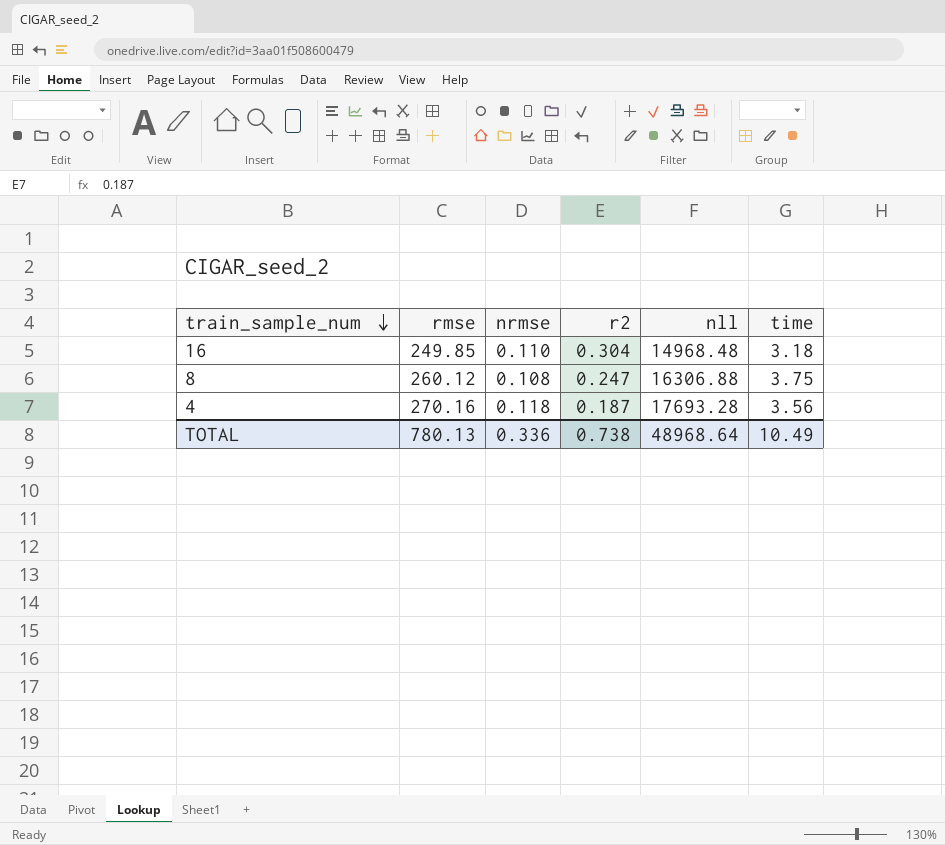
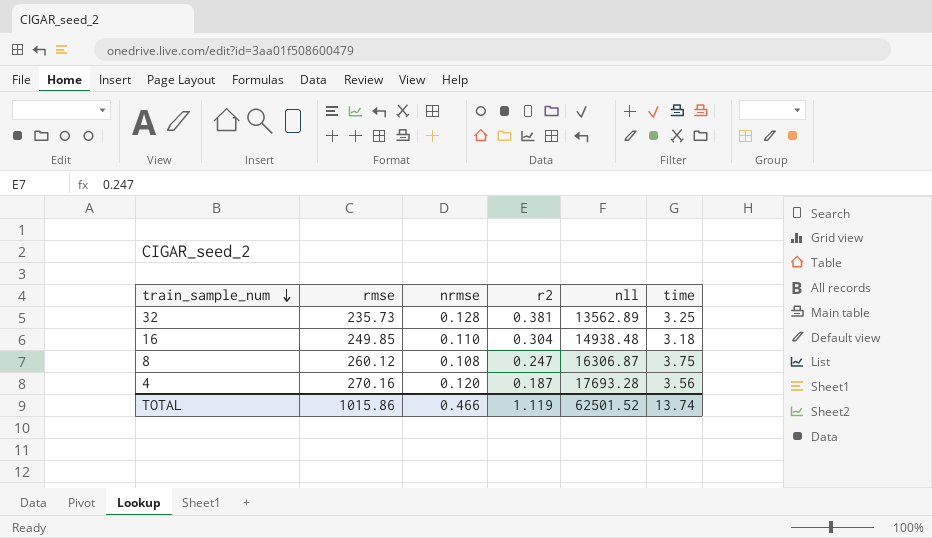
row 32: none -> 235.73 | 0.128 | 0.381 | 13562.89 | 3.25
16 | nll: 14968.48 -> 14938.48
8 | nll: 16306.88 -> 16306.87
4 | nrmse: 0.118 -> 0.120
TOTAL | rmse: 780.13 -> 1015.86
TOTAL | nrmse: 0.336 -> 0.466
TOTAL | r2: 0.738 -> 1.119
TOTAL | nll: 48968.64 -> 62501.52
TOTAL | time: 10.49 -> 13.74

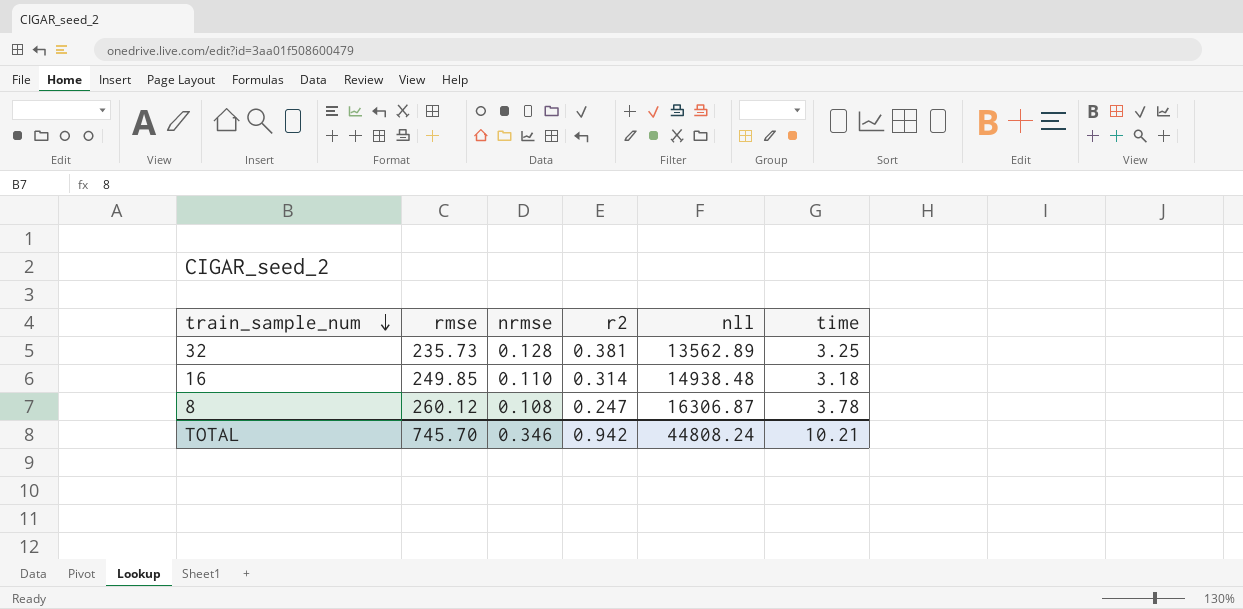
row 4: 270.16 | 0.120 | 0.187 | 17693.28 | 3.56 -> none
16 | r2: 0.304 -> 0.314
8 | time: 3.75 -> 3.78
TOTAL | rmse: 1015.86 -> 745.70
TOTAL | nrmse: 0.466 -> 0.346
TOTAL | r2: 1.119 -> 0.942
TOTAL | nll: 62501.52 -> 44808.24
TOTAL | time: 13.74 -> 10.21

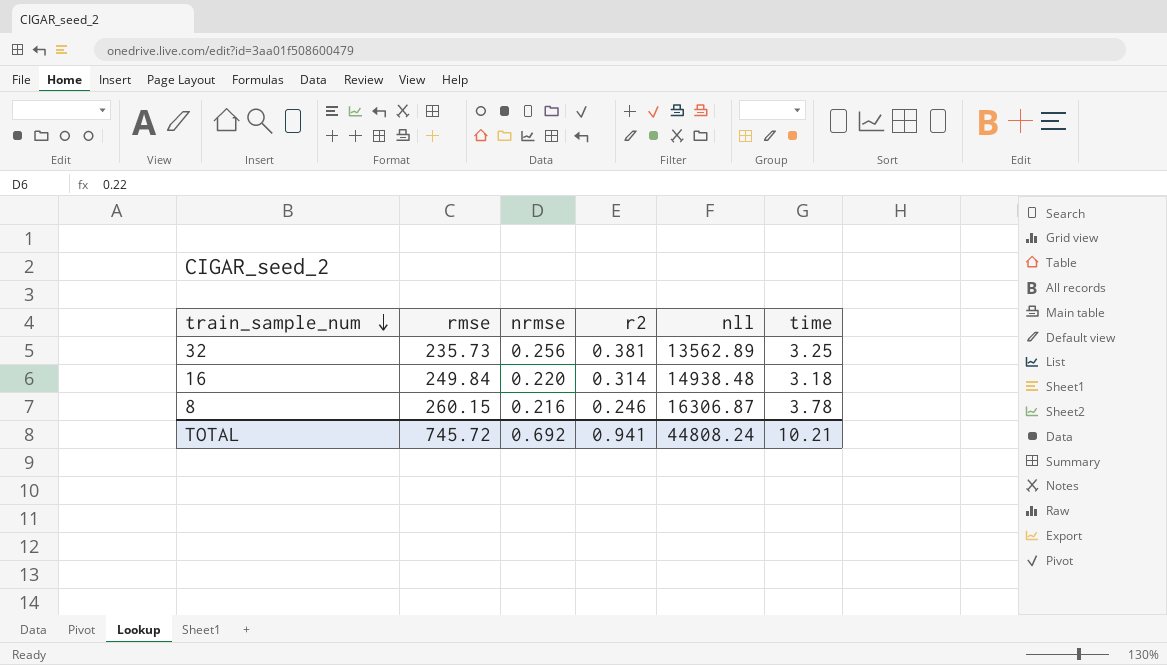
32 | nrmse: 0.128 -> 0.256
16 | rmse: 249.85 -> 249.84
16 | nrmse: 0.110 -> 0.220
8 | rmse: 260.12 -> 260.15
8 | nrmse: 0.108 -> 0.216
8 | r2: 0.247 -> 0.246
TOTAL | rmse: 745.70 -> 745.72
TOTAL | nrmse: 0.346 -> 0.692
TOTAL | r2: 0.942 -> 0.941

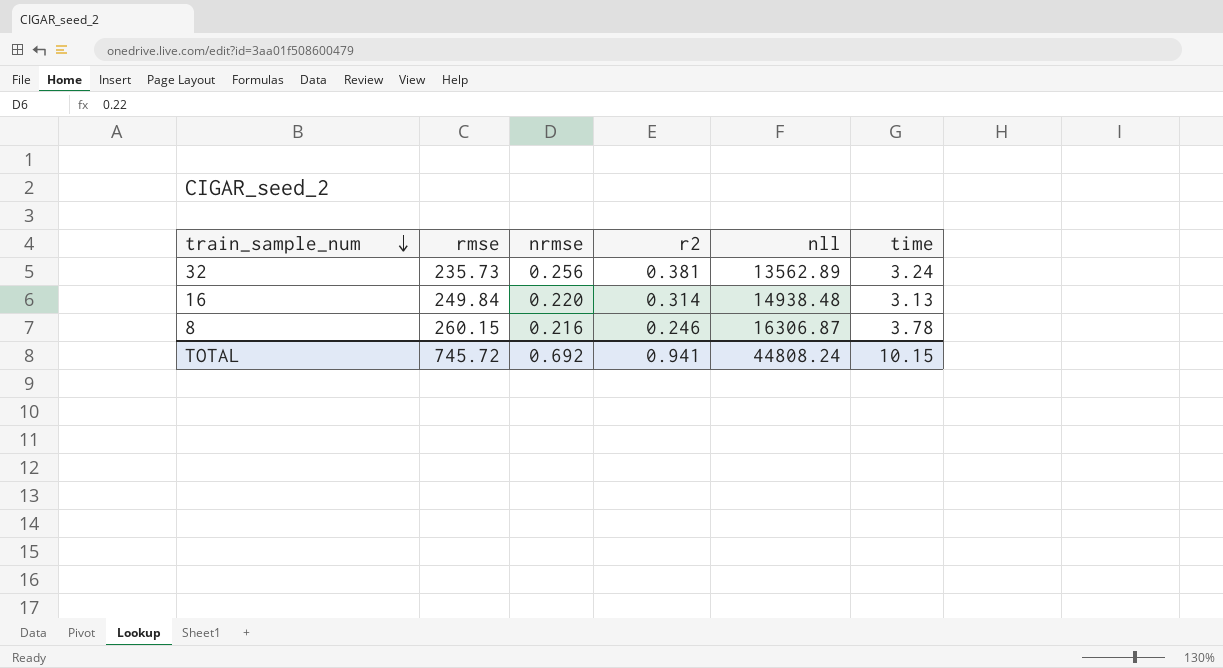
32 | time: 3.25 -> 3.24
16 | time: 3.18 -> 3.13
TOTAL | time: 10.21 -> 10.15

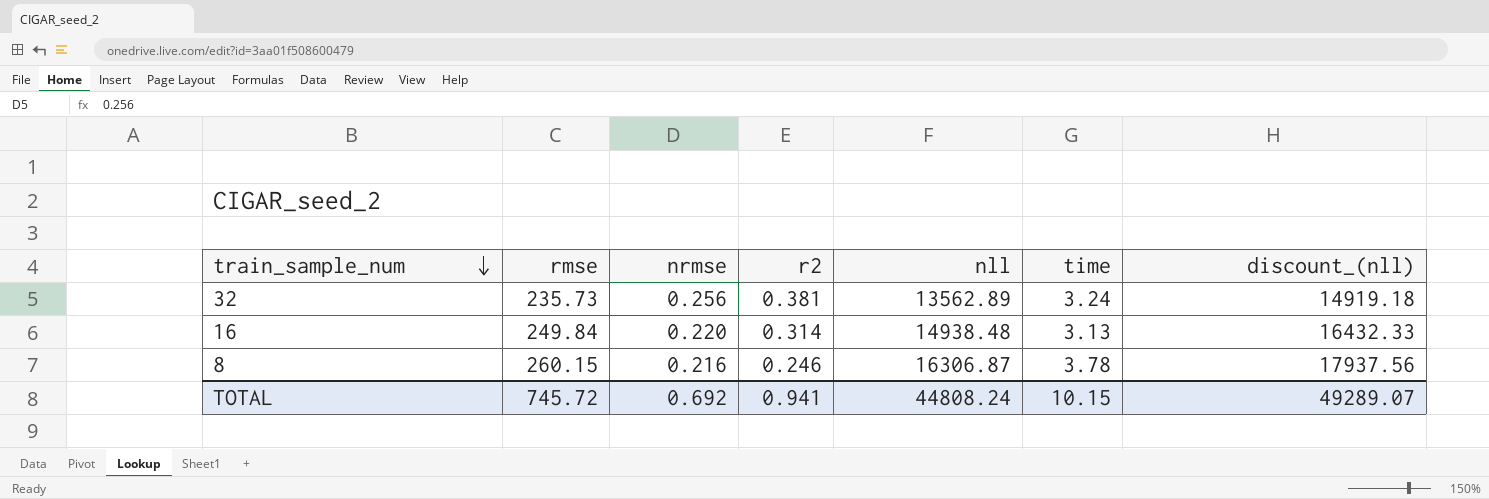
column discount_(nll) | formula: none -> [nll] * 1.1

